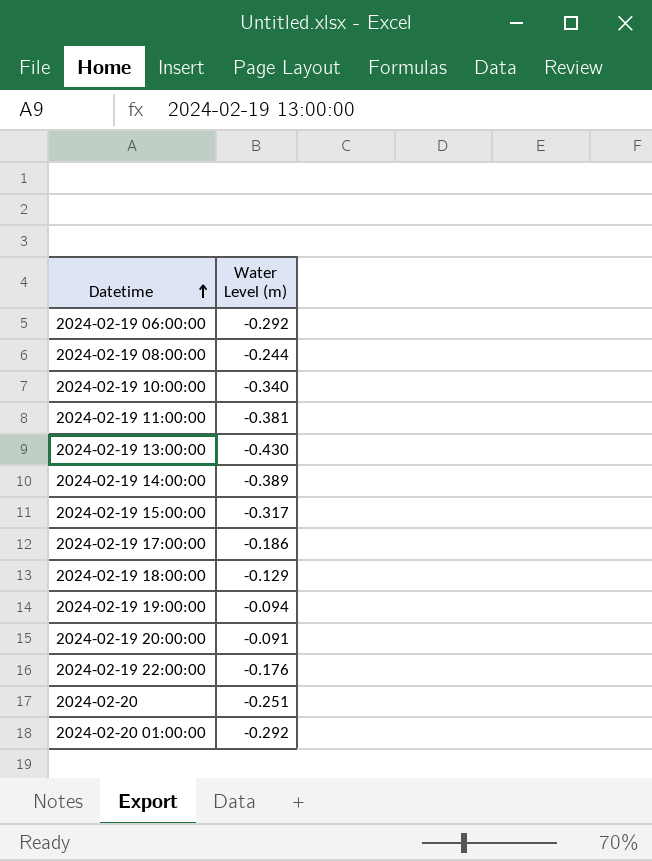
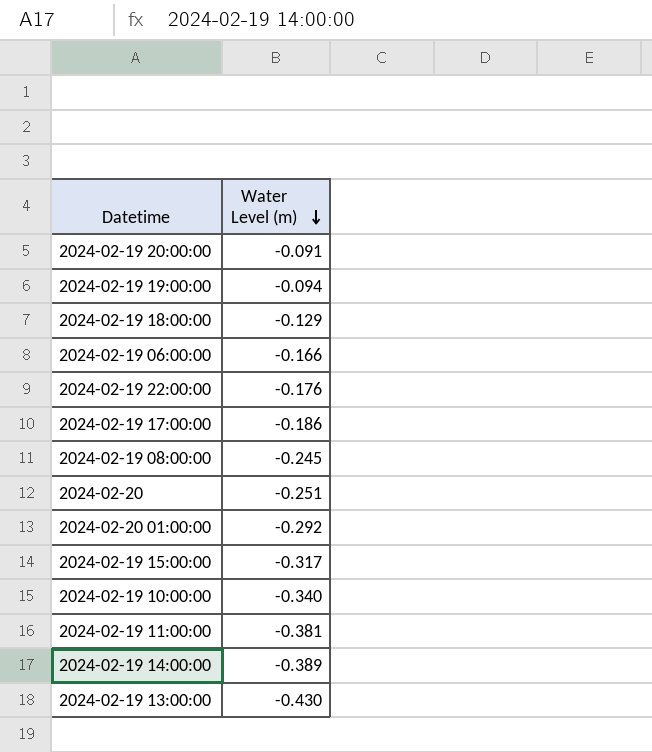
row order: Datetime ascending -> Water Level (m) descending
2024-02-19 06:00:00 | Water Level (m): -0.292 -> -0.166
2024-02-19 08:00:00 | Water Level (m): -0.244 -> -0.245

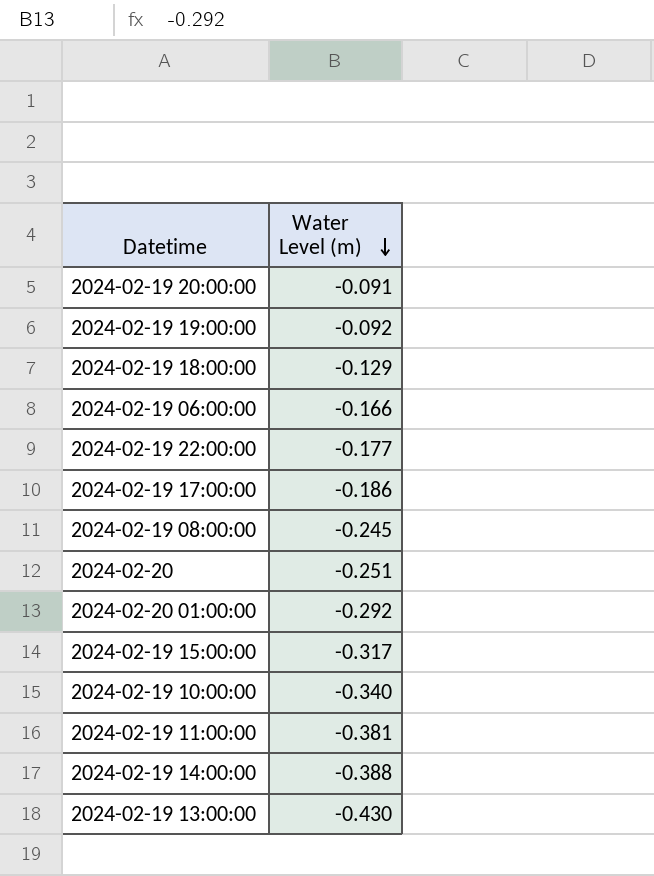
2024-02-19 19:00:00 | Water Level (m): -0.094 -> -0.092
2024-02-19 22:00:00 | Water Level (m): -0.176 -> -0.177
2024-02-19 14:00:00 | Water Level (m): -0.389 -> -0.388

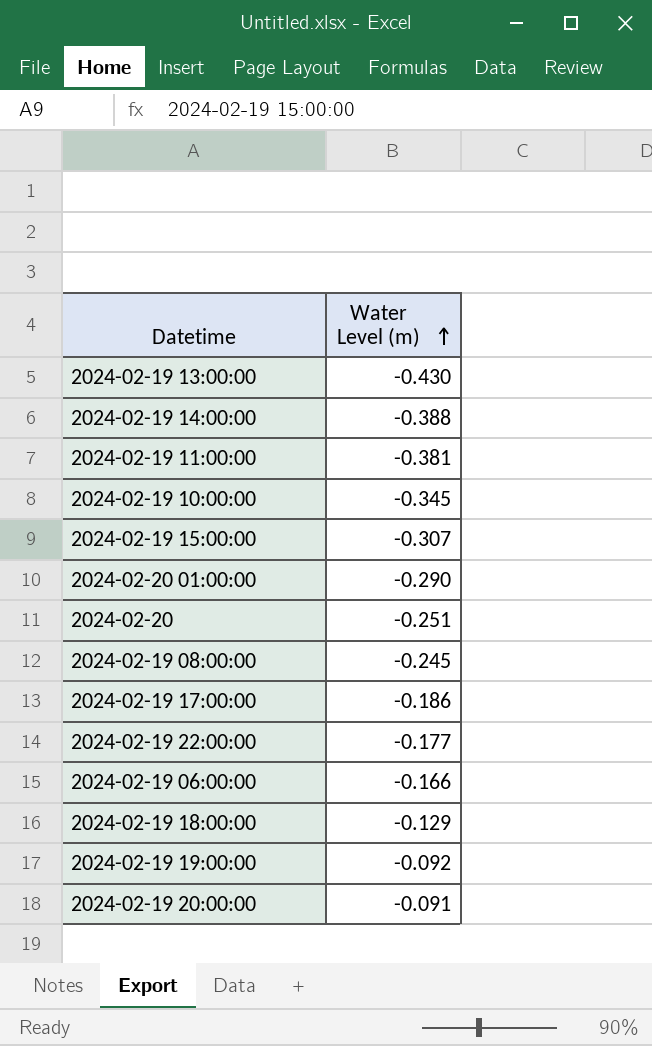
row order: Water Level (m) descending -> Water Level (m) ascending
2024-02-19 10:00:00 | Water Level (m): -0.340 -> -0.345
2024-02-19 15:00:00 | Water Level (m): -0.317 -> -0.307
2024-02-20 01:00:00 | Water Level (m): -0.292 -> -0.290

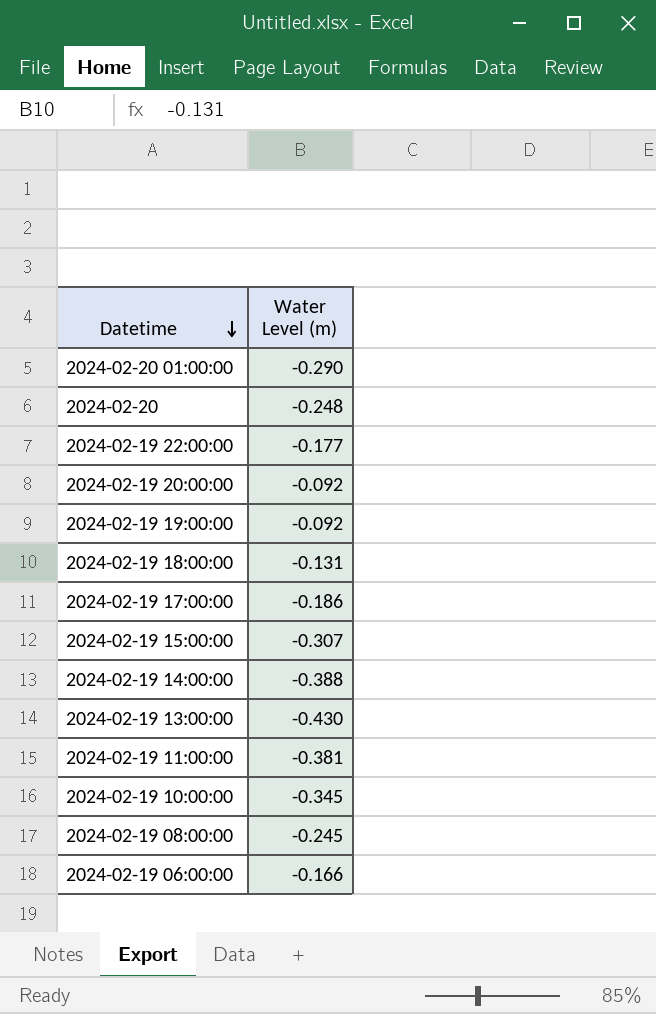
row order: Water Level (m) ascending -> Datetime descending
2024-02-20 | Water Level (m): -0.251 -> -0.248
2024-02-19 20:00:00 | Water Level (m): -0.091 -> -0.092
2024-02-19 18:00:00 | Water Level (m): -0.129 -> -0.131

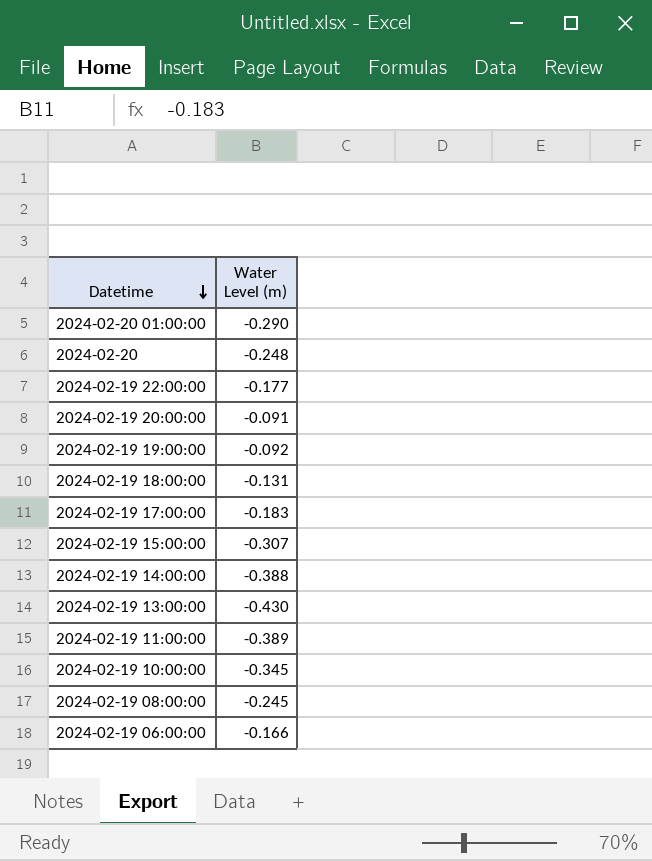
2024-02-19 20:00:00 | Water Level (m): -0.092 -> -0.091
2024-02-19 17:00:00 | Water Level (m): -0.186 -> -0.183
2024-02-19 11:00:00 | Water Level (m): -0.381 -> -0.389

